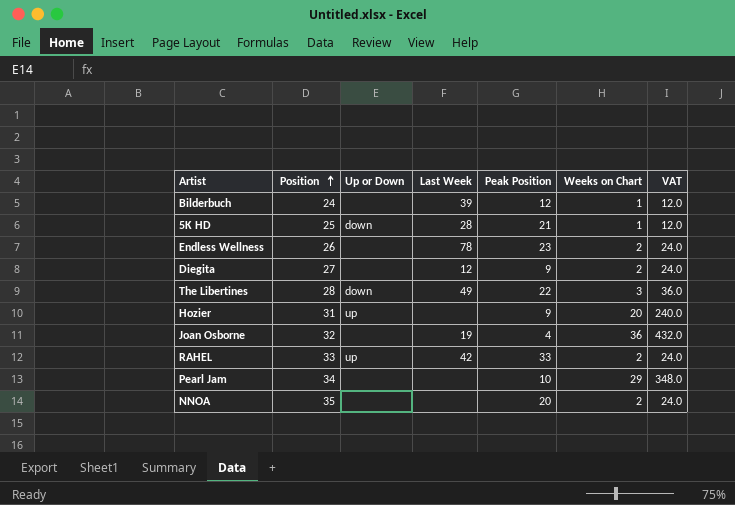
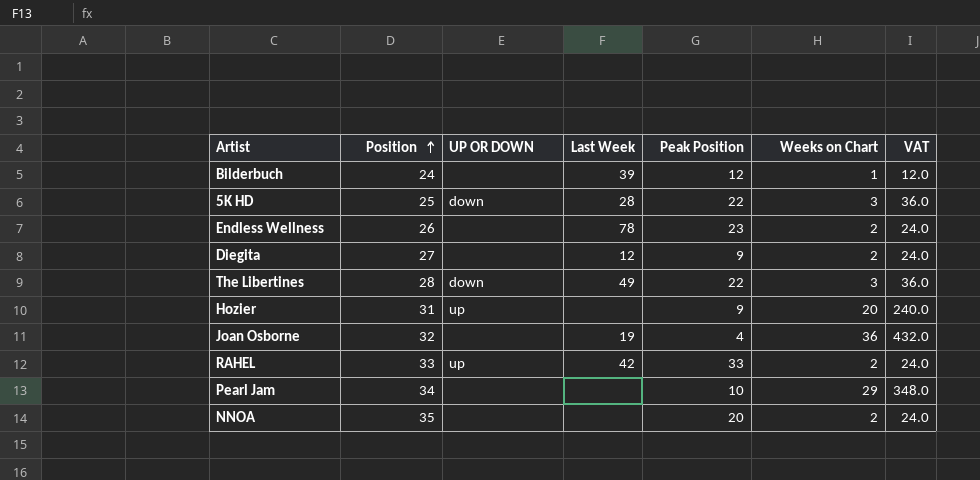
column name: Up or Down -> UP OR DOWN
5K HD | Peak Position: 21 -> 22
5K HD | Weeks on Chart: 1 -> 3
5K HD | VAT: 12.0 -> 36.0

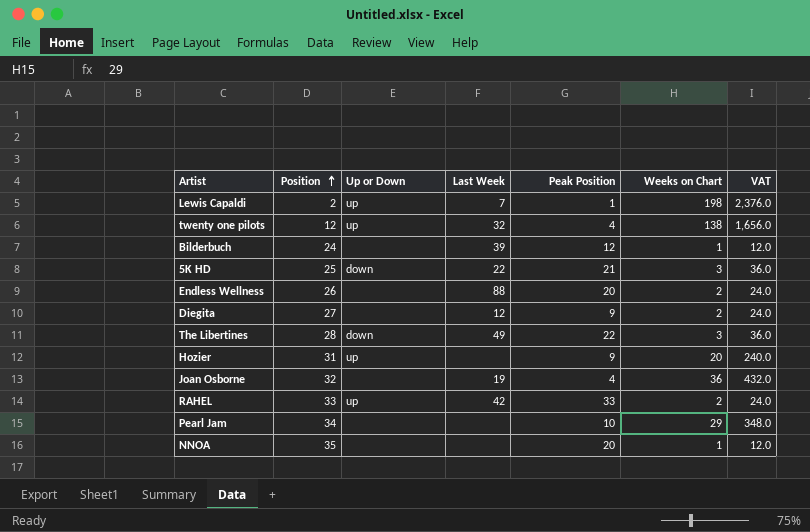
column name: UP OR DOWN -> Up or Down
row Lewis Capaldi: none -> 2 | up | 7 | 1 | 198 | 2,376.0
row twenty one pilots: none -> 12 | up | 32 | 4 | 138 | 1,656.0
5K HD | Last Week: 28 -> 22
5K HD | Peak Position: 22 -> 21
Endless Wellness | Last Week: 78 -> 88
Endless Wellness | Peak Position: 23 -> 20
NNOA | Weeks on Chart: 2 -> 1
NNOA | VAT: 24.0 -> 12.0

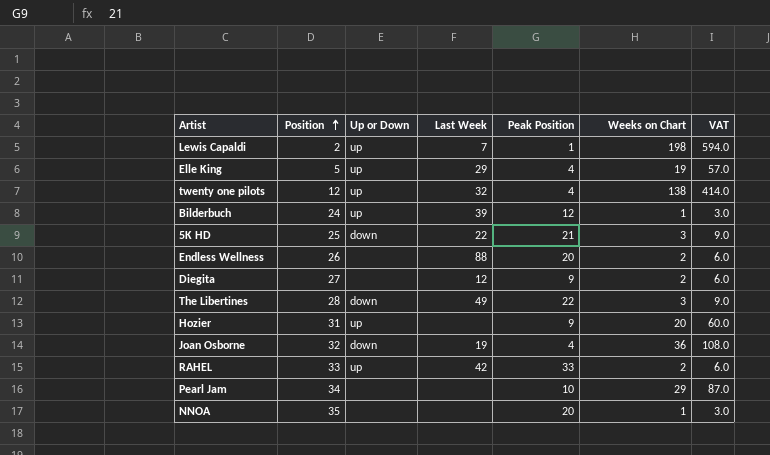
column VAT | formula: [Weeks on Chart] * 12 -> [Weeks on Chart] * 3
row Elle King: none -> 5 | up | 29 | 4 | 19 | 57.0
Bilderbuch | Up or Down: none -> up
Joan Osborne | Up or Down: none -> down

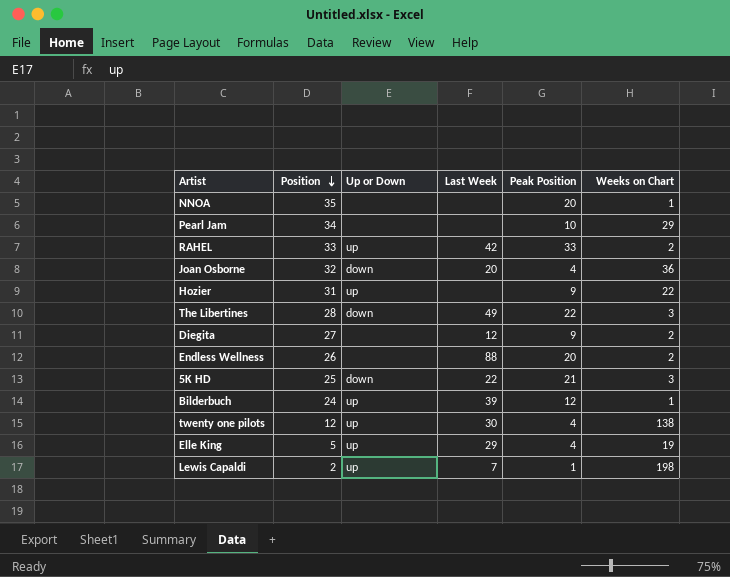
row order: Position ascending -> Position descending
column VAT | formula: [Weeks on Chart] * 3 -> none
Joan Osborne | Last Week: 19 -> 20
Hozier | Weeks on Chart: 20 -> 22
twenty one pilots | Last Week: 32 -> 30

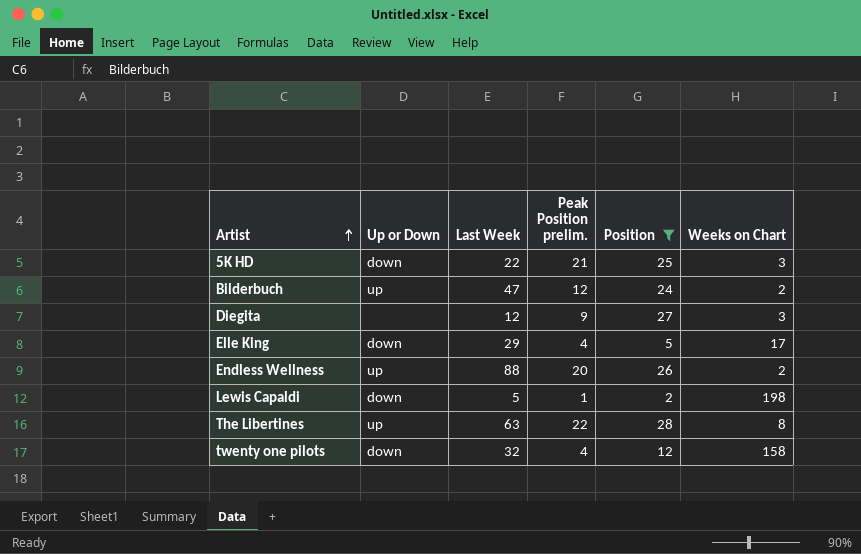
filter: none -> Position <= 28
row order: Position descending -> Artist ascending
column name: Peak Position -> Peak Position prelim.
column Position | position: 2 -> 5
Bilderbuch | Last Week: 39 -> 47
Bilderbuch | Weeks on Chart: 1 -> 2
Diegita | Weeks on Chart: 2 -> 3
Elle King | Up or Down: up -> down
Elle King | Weeks on Chart: 19 -> 17
Endless Wellness | Up or Down: none -> up
Lewis Capaldi | Up or Down: up -> down
Lewis Capaldi | Last Week: 7 -> 5
The Libertines | Up or Down: down -> up
The Libertines | Last Week: 49 -> 63
The Libertines | Weeks on Chart: 3 -> 8
twenty one pilots | Up or Down: up -> down
twenty one pilots | Last Week: 30 -> 32
twenty one pilots | Weeks on Chart: 138 -> 158

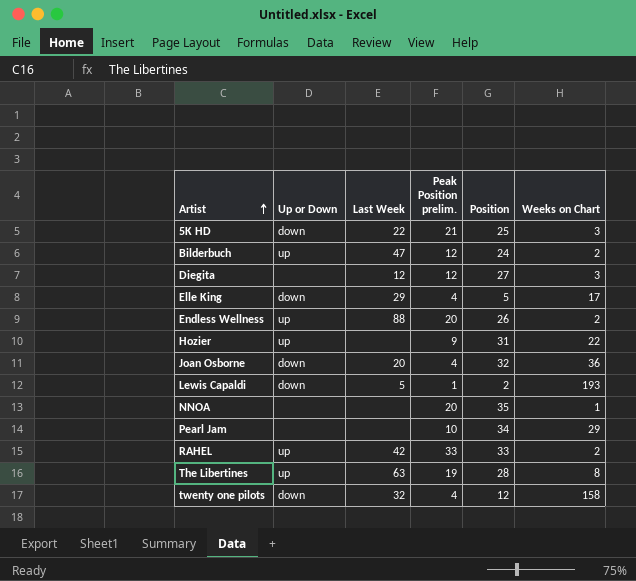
filter: Position <= 28 -> none
Diegita | Peak Position prelim.: 9 -> 12
Lewis Capaldi | Weeks on Chart: 198 -> 193
The Libertines | Peak Position prelim.: 22 -> 19

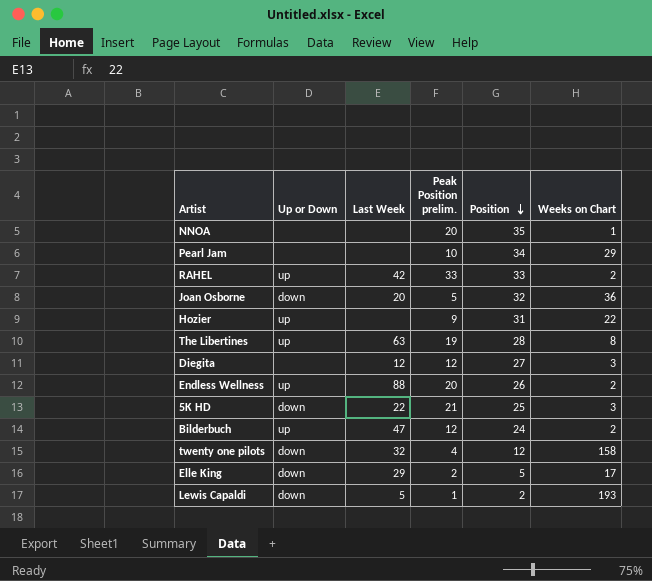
row order: Artist ascending -> Position descending
Joan Osborne | Peak Position prelim.: 4 -> 5
Elle King | Peak Position prelim.: 4 -> 2

